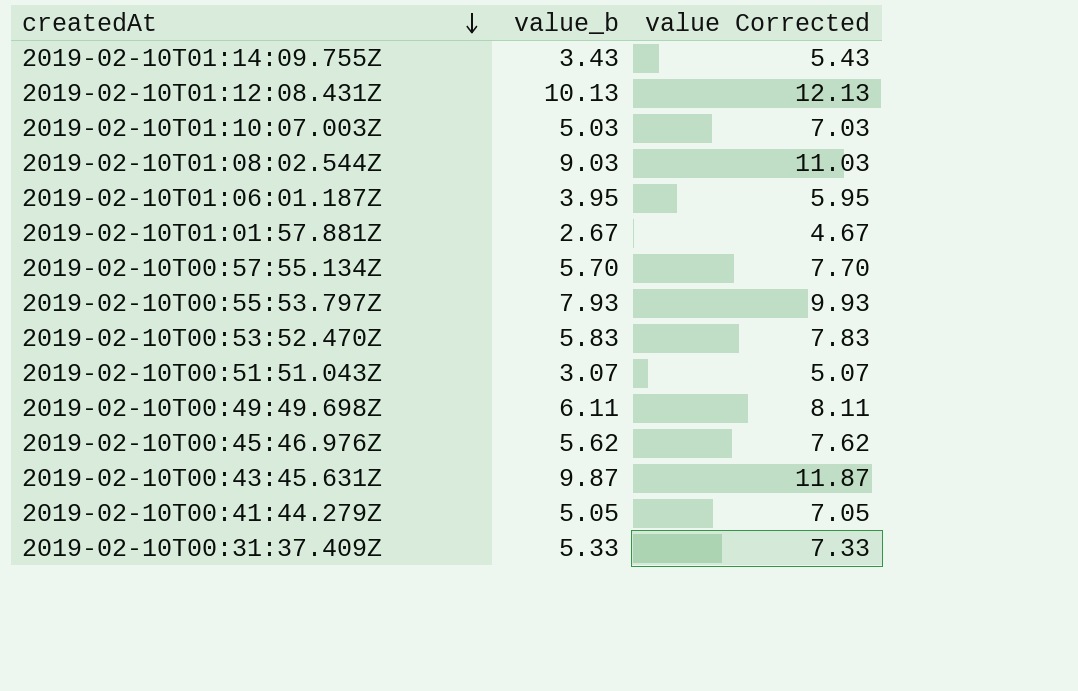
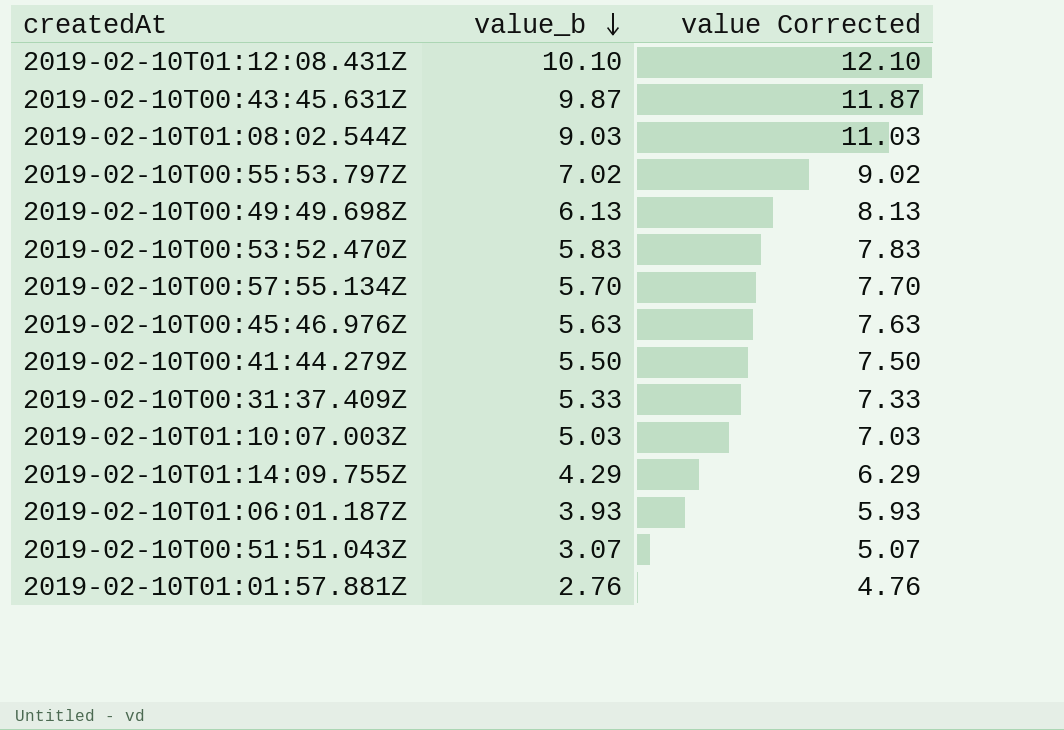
row order: createdAt descending -> value_b descending
2019-02-10T01:12:08.431Z | value_b: 10.13 -> 10.10
2019-02-10T01:12:08.431Z | value Corrected: 12.13 -> 12.10
2019-02-10T00:55:53.797Z | value_b: 7.93 -> 7.02
2019-02-10T00:55:53.797Z | value Corrected: 9.93 -> 9.02
2019-02-10T00:49:49.698Z | value_b: 6.11 -> 6.13
2019-02-10T00:49:49.698Z | value Corrected: 8.11 -> 8.13
2019-02-10T00:45:46.976Z | value_b: 5.62 -> 5.63
2019-02-10T00:45:46.976Z | value Corrected: 7.62 -> 7.63
2019-02-10T00:41:44.279Z | value_b: 5.05 -> 5.50
2019-02-10T00:41:44.279Z | value Corrected: 7.05 -> 7.50
2019-02-10T01:14:09.755Z | value_b: 3.43 -> 4.29
2019-02-10T01:14:09.755Z | value Corrected: 5.43 -> 6.29
2019-02-10T01:06:01.187Z | value_b: 3.95 -> 3.93
2019-02-10T01:06:01.187Z | value Corrected: 5.95 -> 5.93
2019-02-10T01:01:57.881Z | value_b: 2.67 -> 2.76
2019-02-10T01:01:57.881Z | value Corrected: 4.67 -> 4.76

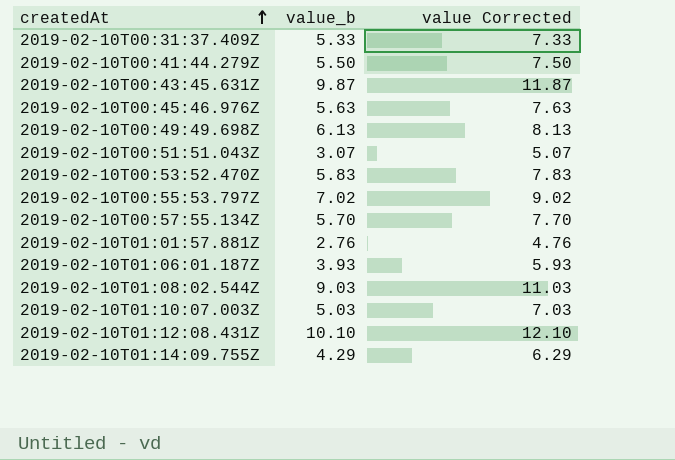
row order: value_b descending -> createdAt ascending

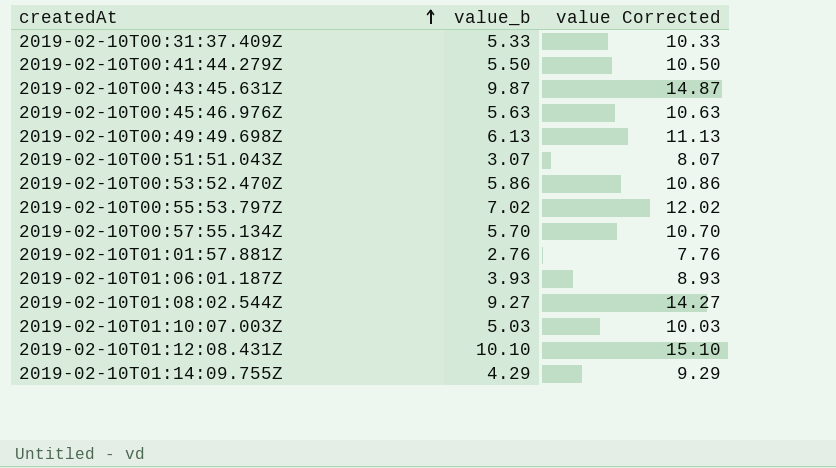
column value Corrected | formula: [value_b] + 2 -> [value_b] + 5
2019-02-10T00:53:52.470Z | value_b: 5.83 -> 5.86
2019-02-10T01:08:02.544Z | value_b: 9.03 -> 9.27

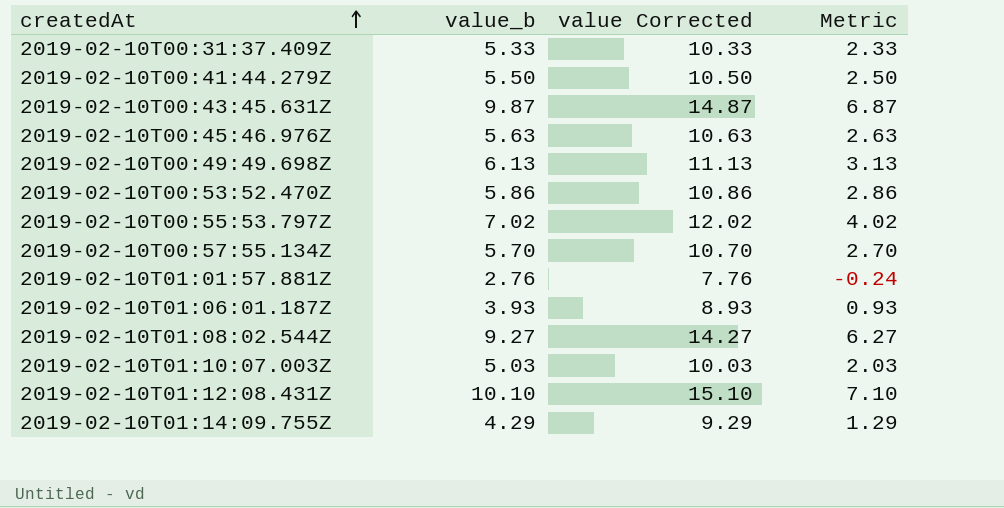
column Metric | formula: none -> [value_b] - 3
row 2019-02-10T00:51:51.043Z: 3.07 | 8.07 -> none

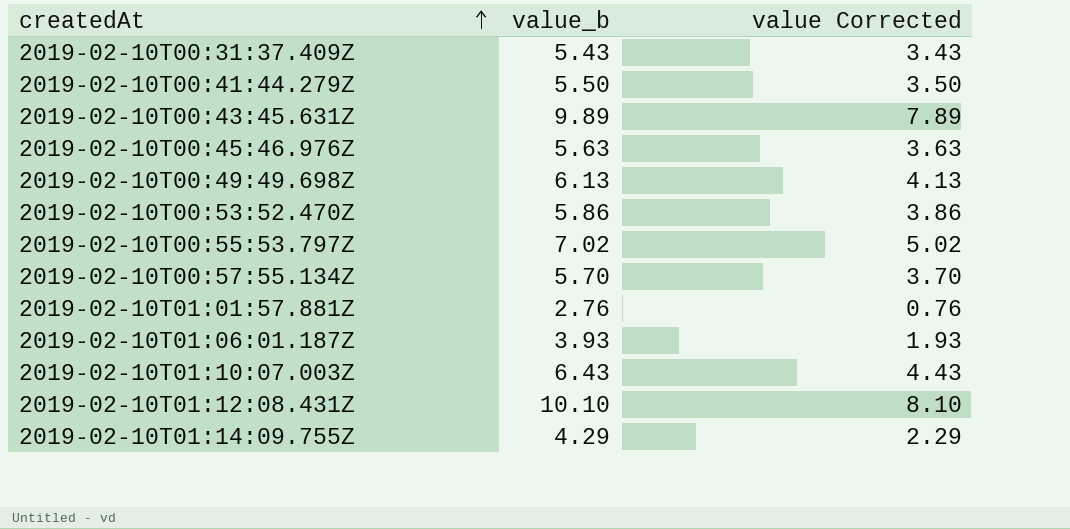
column Metric | formula: [value_b] - 3 -> none
column value Corrected | formula: [value_b] + 5 -> [value_b] - 2
row 2019-02-10T01:08:02.544Z: 9.27 | 14.27 | 6.27 -> none
2019-02-10T00:31:37.409Z | value_b: 5.33 -> 5.43
2019-02-10T00:43:45.631Z | value_b: 9.87 -> 9.89
2019-02-10T01:10:07.003Z | value_b: 5.03 -> 6.43

